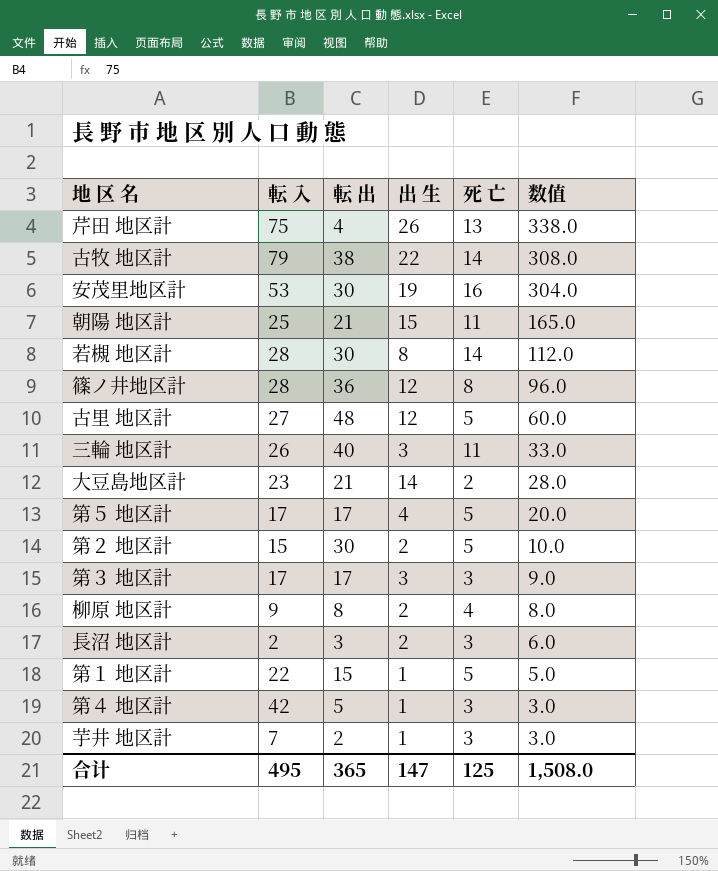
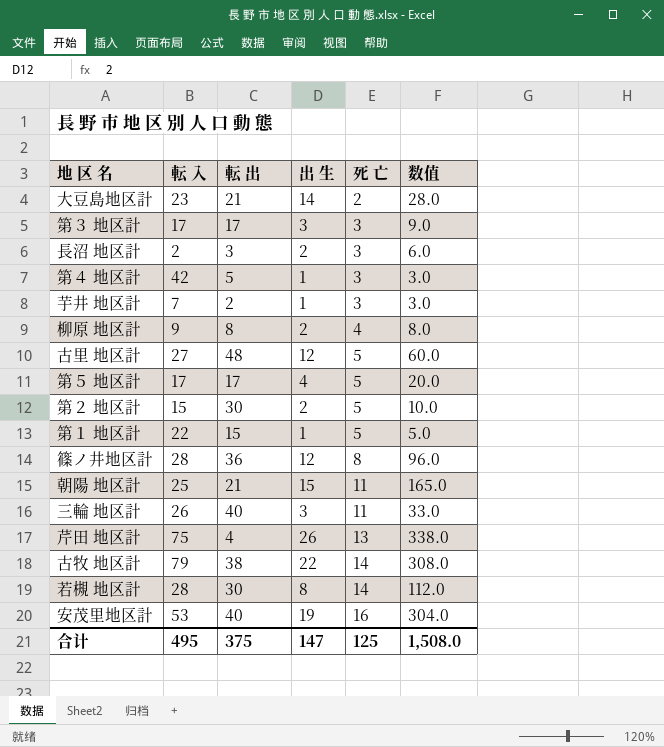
row order: 数值 descending -> 死 亡 ascending
安茂里地区計 | 転 出: 30 -> 40
合计 | 転 出: 365 -> 375

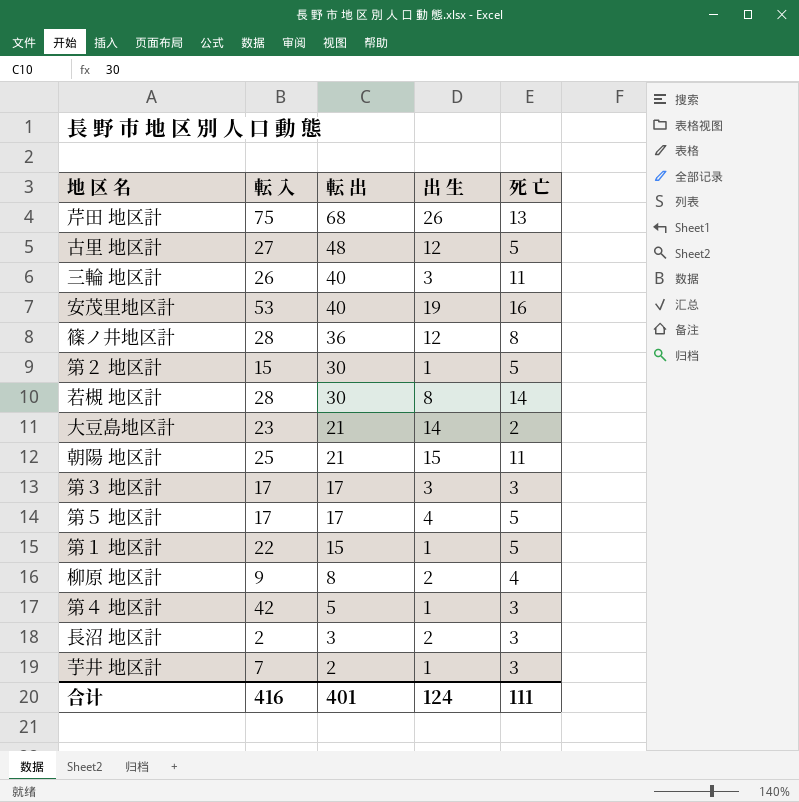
row order: 死 亡 ascending -> 転 出 descending
column 数值 | formula: [出 生] * [死 亡] -> none
row 古牧 地区計: 79 | 38 | 22 | 14 | 308.0 -> none
芹田 地区計 | 転 出: 4 -> 68
第２ 地区計 | 出 生: 2 -> 1
合计 | 転 入: 495 -> 416
合计 | 転 出: 375 -> 401
合计 | 出 生: 147 -> 124
合计 | 死 亡: 125 -> 111

